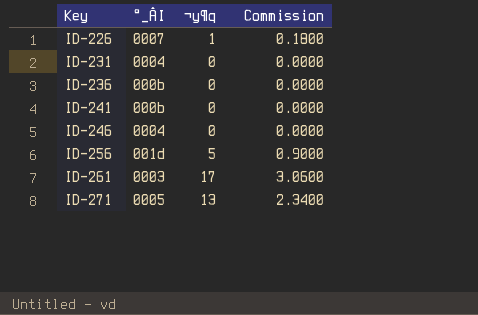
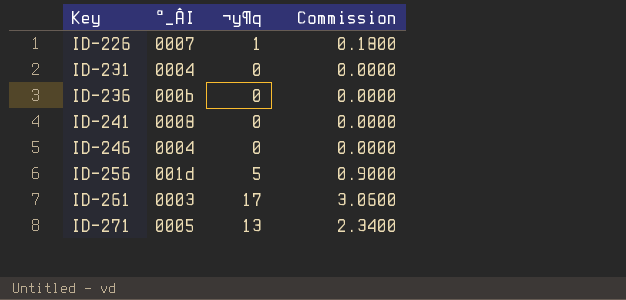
ID-241 | °_ÂI: 000b -> 0008

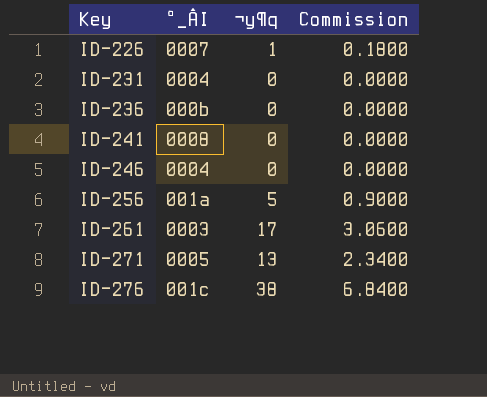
ID-256 | °_ÂI: 001d -> 001a
row ID-276: none -> 001c | 38 | 6.8400

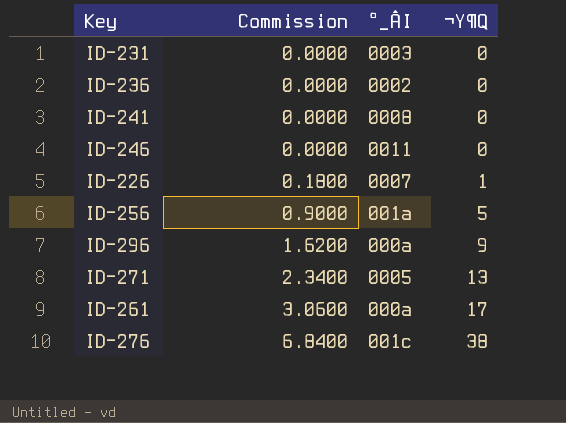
row order: Key ascending -> Commission ascending
column Commission | position: 4 -> 2
column name: ¬y¶q -> ¬Y¶Q
ID-231 | °_ÂI: 0004 -> 0003
ID-236 | °_ÂI: 000b -> 0002
ID-246 | °_ÂI: 0004 -> 0011
row ID-296: none -> 1.6200 | 000a | 9
ID-261 | °_ÂI: 0003 -> 000a

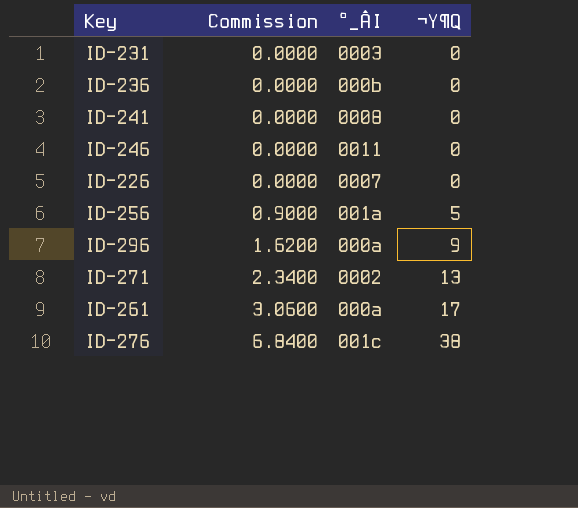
ID-236 | °_ÂI: 0002 -> 000b
ID-226 | Commission: 0.1800 -> 0.0000
ID-226 | ¬Y¶Q: 1 -> 0
ID-271 | °_ÂI: 0005 -> 0002

